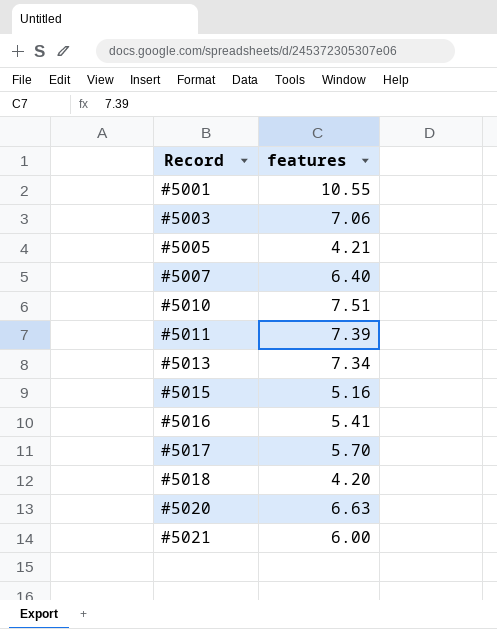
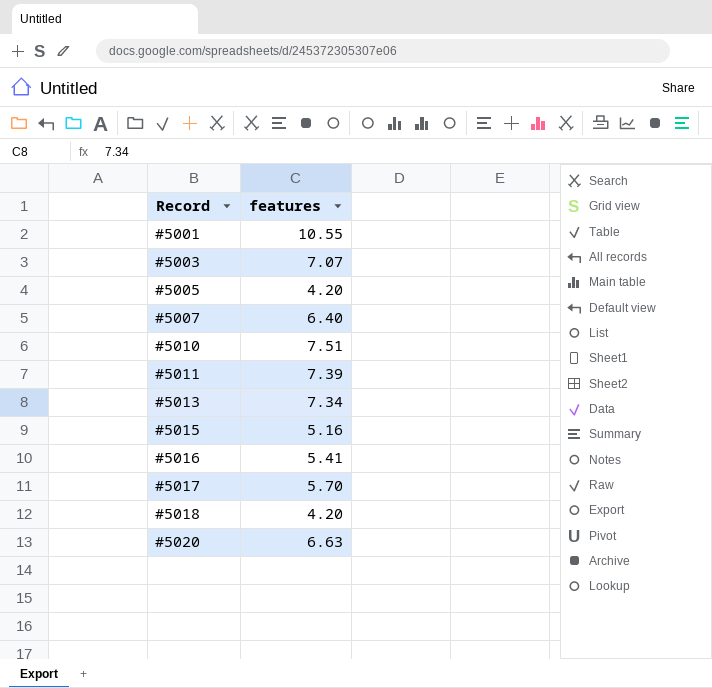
row #5021: 6.00 -> none
#5003 | features: 7.06 -> 7.07
#5005 | features: 4.21 -> 4.20

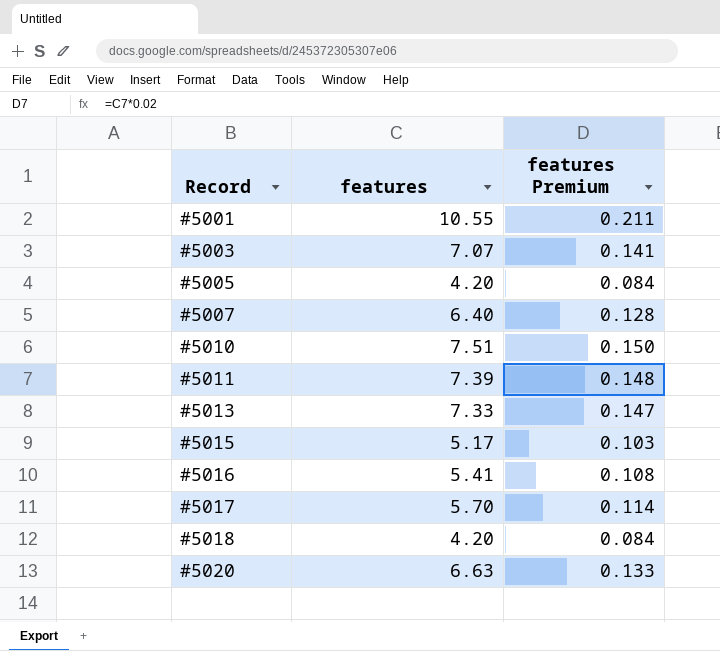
column features Premium | formula: none -> [features] * 0.02
#5013 | features: 7.34 -> 7.33
#5015 | features: 5.16 -> 5.17

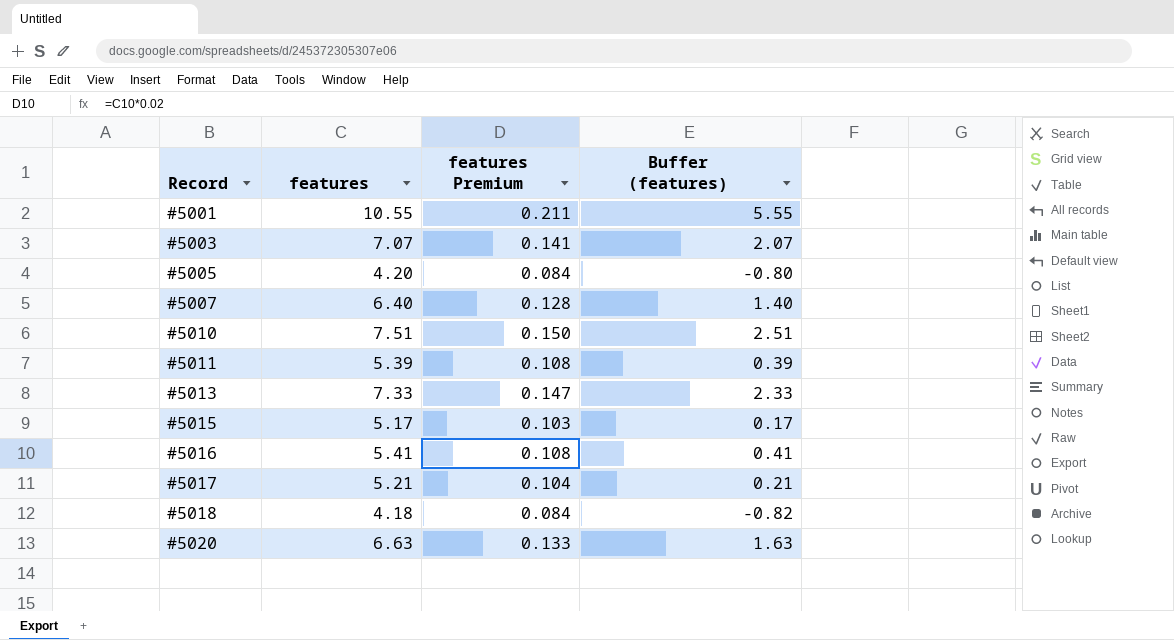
column Buffer (features) | formula: none -> [features] - 5
#5011 | features: 7.39 -> 5.39
#5011 | features Premium: 0.148 -> 0.108
#5017 | features: 5.70 -> 5.21
#5017 | features Premium: 0.114 -> 0.104
#5018 | features: 4.20 -> 4.18

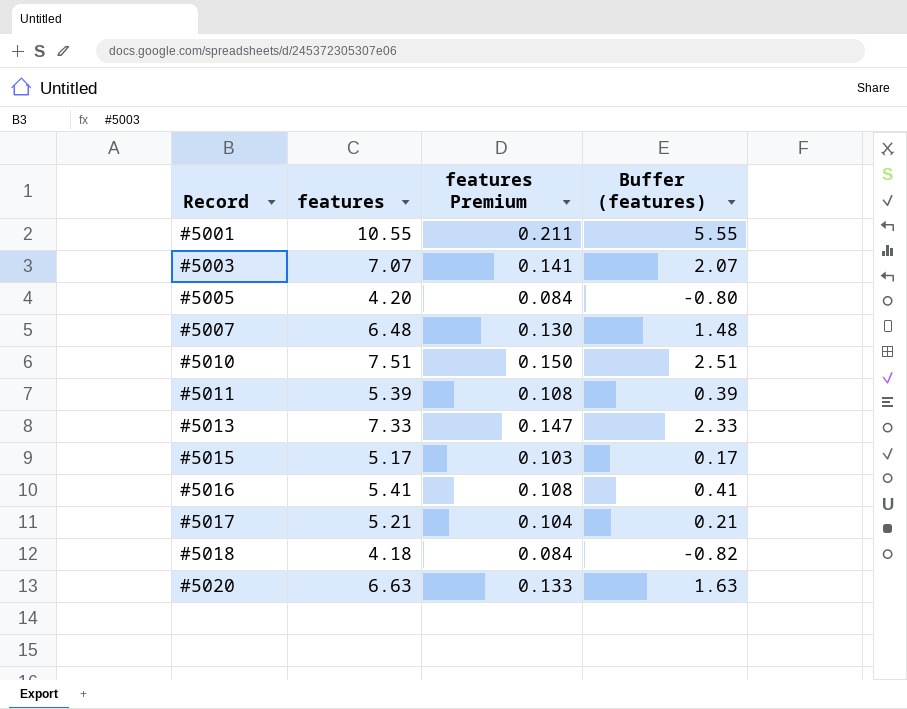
#5007 | features: 6.40 -> 6.48
#5007 | features Premium: 0.128 -> 0.130
#5007 | Buffer (features): 1.40 -> 1.48

